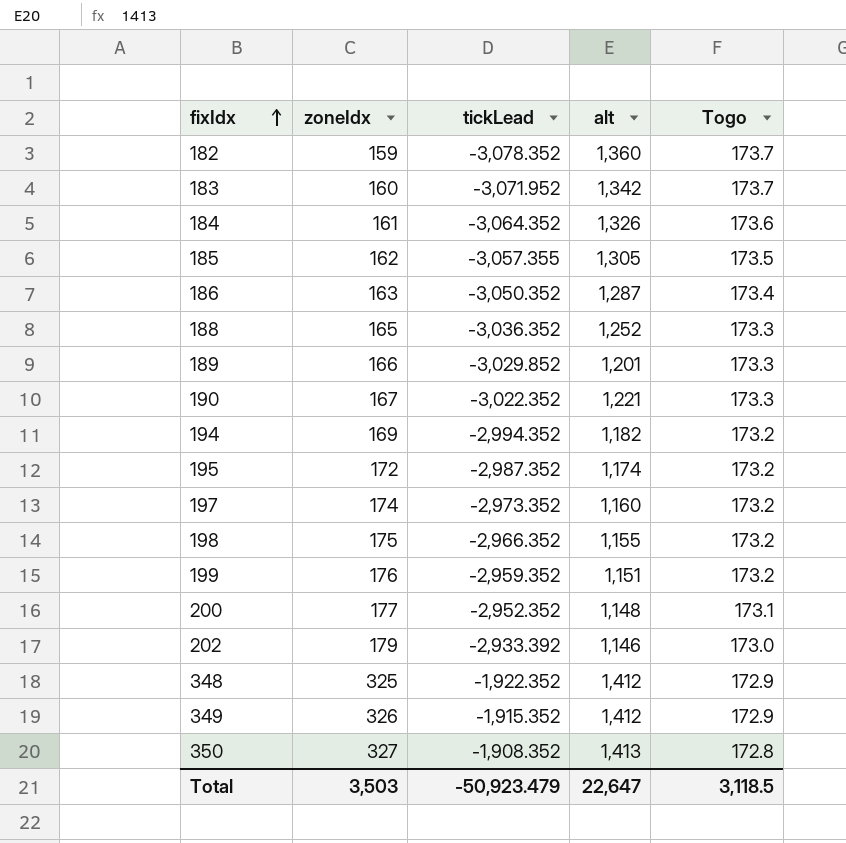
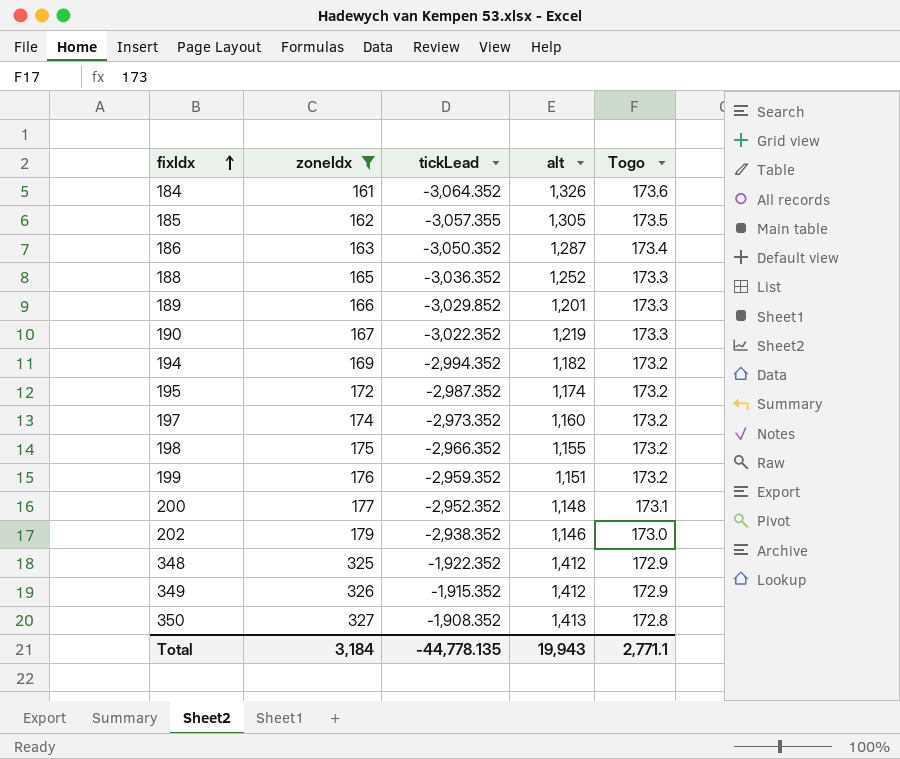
filter: none -> zoneIdx >= 161
190 | alt: 1,221 -> 1,219
202 | tickLead: -2,933.392 -> -2,938.352
Total | zoneIdx: 3,503 -> 3,184
Total | tickLead: -50,923.479 -> -44,778.135
Total | alt: 22,647 -> 19,943
Total | Togo: 3,118.5 -> 2,771.1

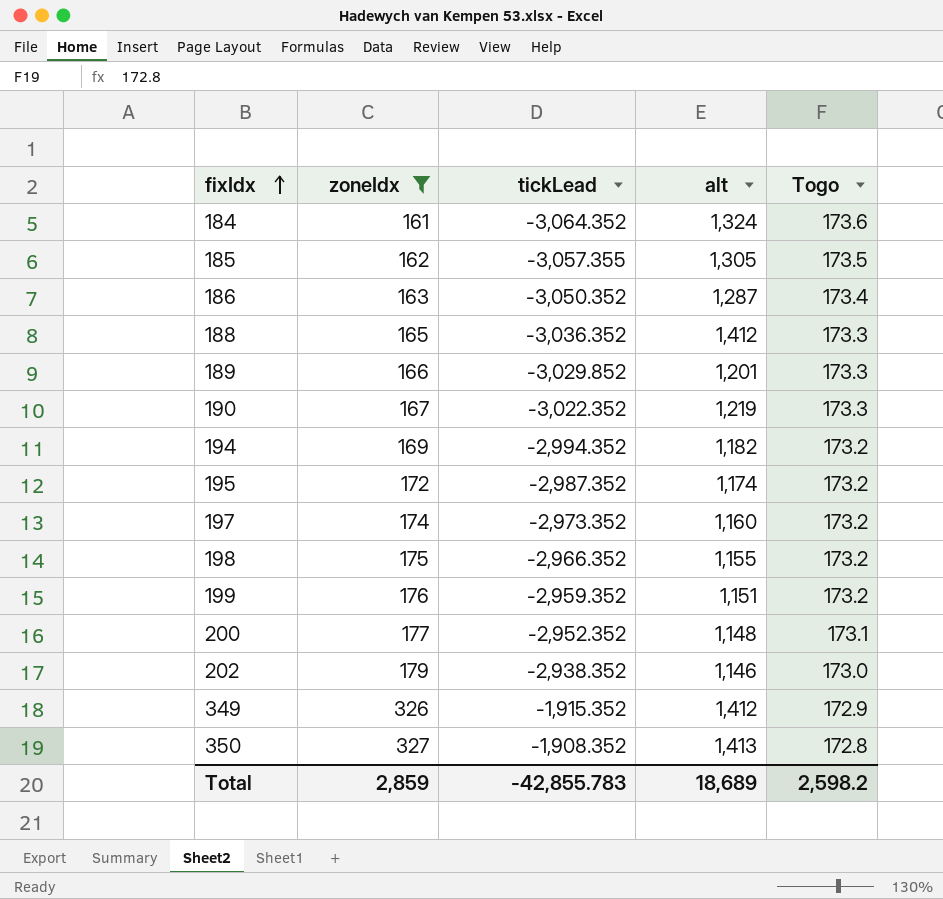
row 348: 325 | -1,922.352 | 1,412 | 172.9 -> none
184 | alt: 1,326 -> 1,324
188 | alt: 1,252 -> 1,412
Total | zoneIdx: 3,184 -> 2,859
Total | tickLead: -44,778.135 -> -42,855.783
Total | alt: 19,943 -> 18,689
Total | Togo: 2,771.1 -> 2,598.2

